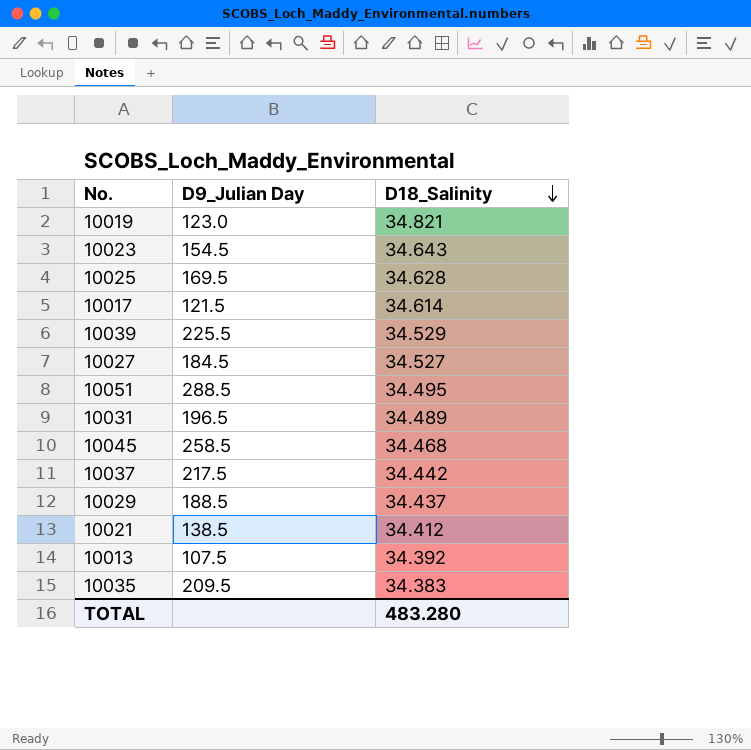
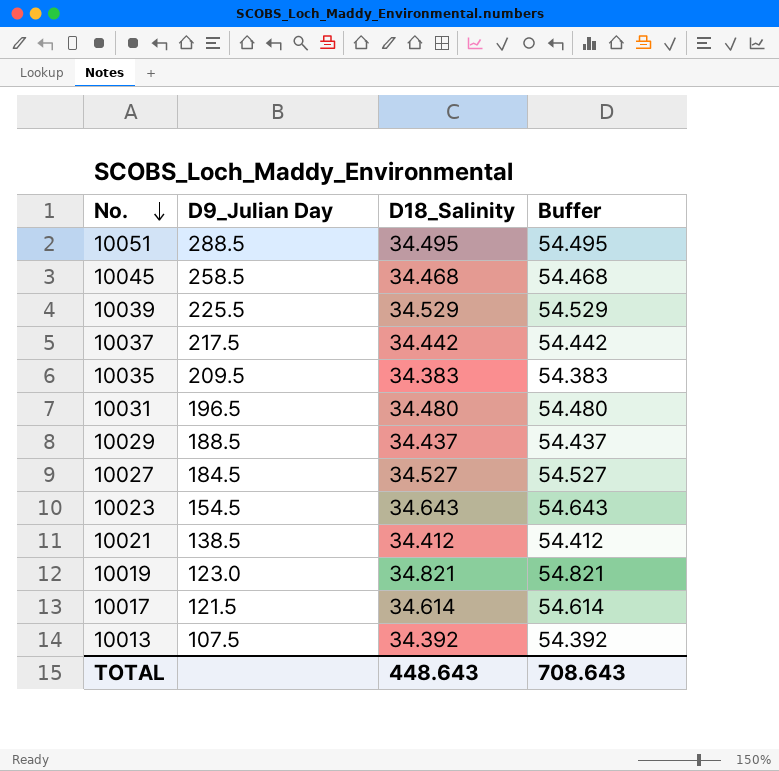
row order: D18_Salinity descending -> No. descending
column Buffer | formula: none -> [D18_Salinity] + 20
row 10025: 169.5 | 34.628 -> none
10031 | D18_Salinity: 34.489 -> 34.480
TOTAL | D18_Salinity: 483.280 -> 448.643

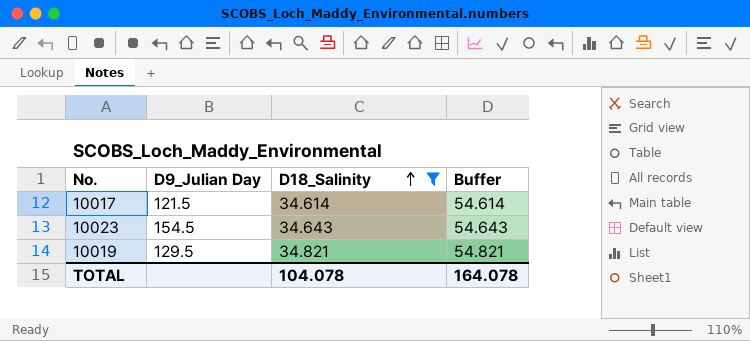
filter: none -> D18_Salinity >= 34.614
row order: No. descending -> D18_Salinity ascending
10019 | D9_Julian Day: 123.0 -> 129.5
TOTAL | D18_Salinity: 448.643 -> 104.078
TOTAL | Buffer: 708.643 -> 164.078

